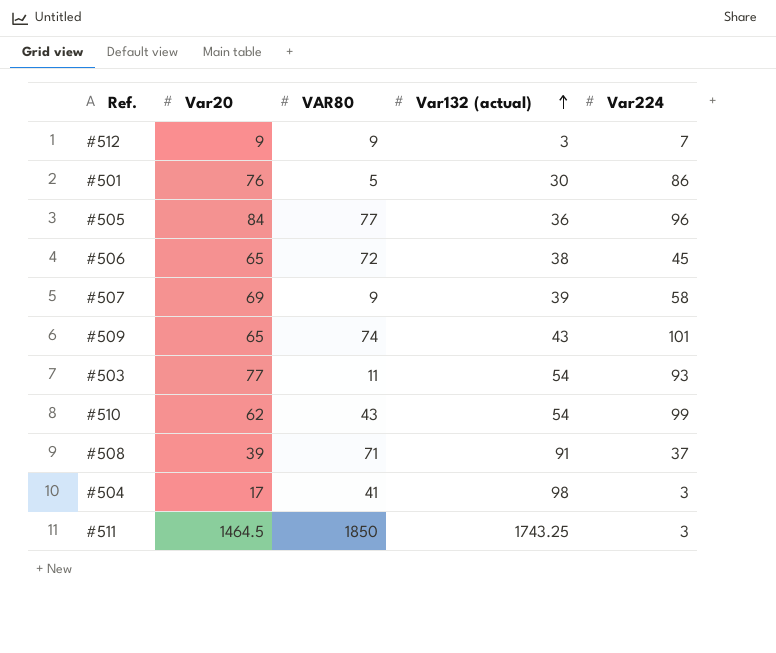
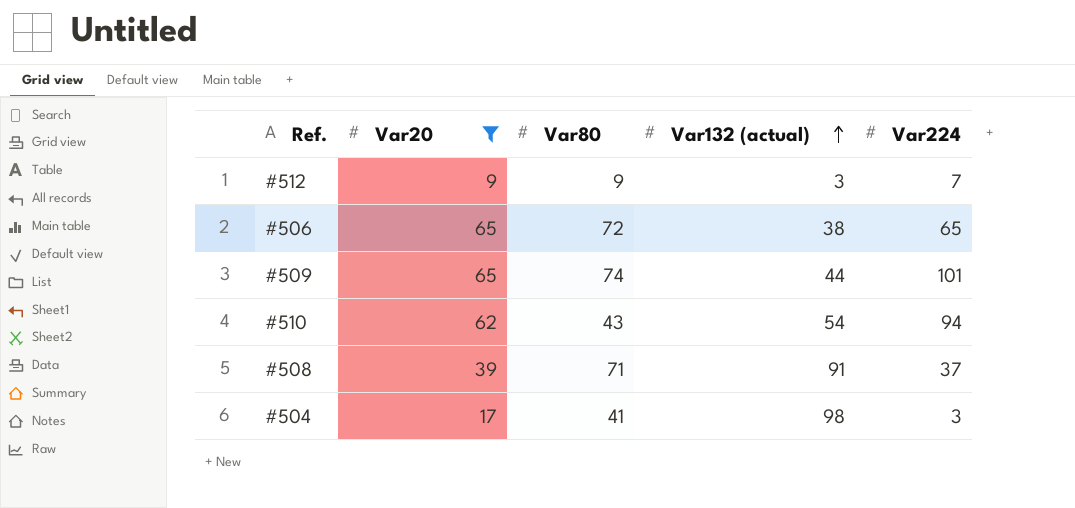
filter: none -> Var20 <= 65
column name: VAR80 -> Var80
#506 | Var224: 45 -> 65
#509 | Var132 (actual): 43 -> 44
#510 | Var224: 99 -> 94

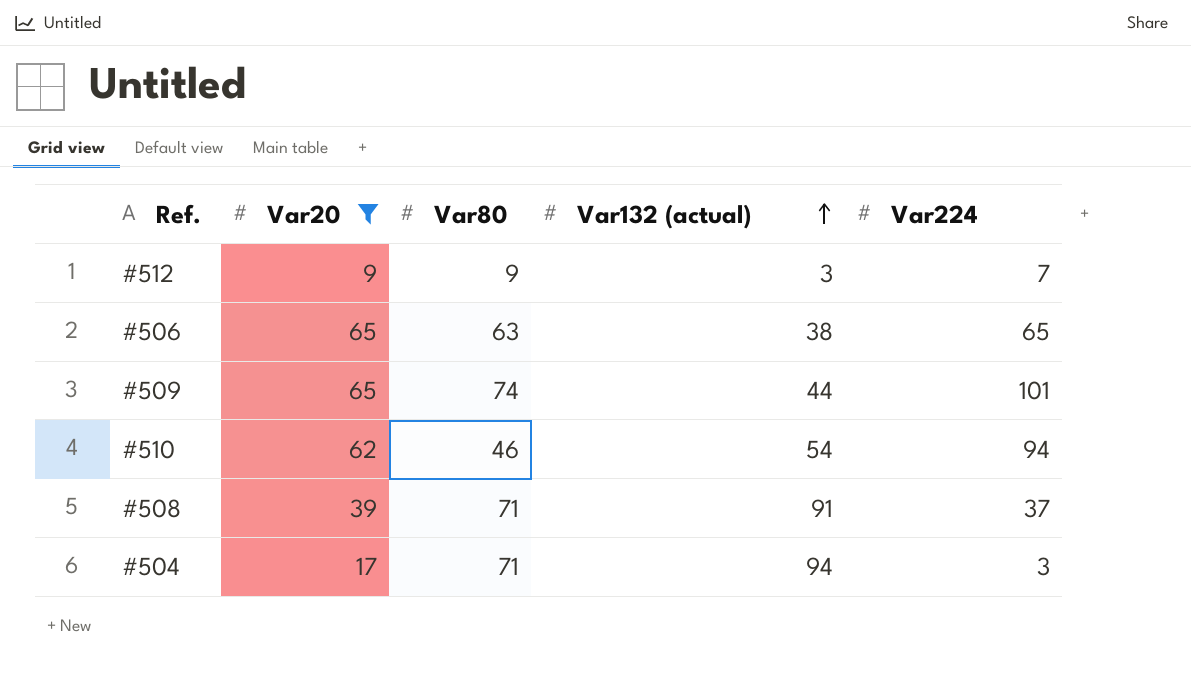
#506 | Var80: 72 -> 63
#510 | Var80: 43 -> 46
#504 | Var80: 41 -> 71
#504 | Var132 (actual): 98 -> 94

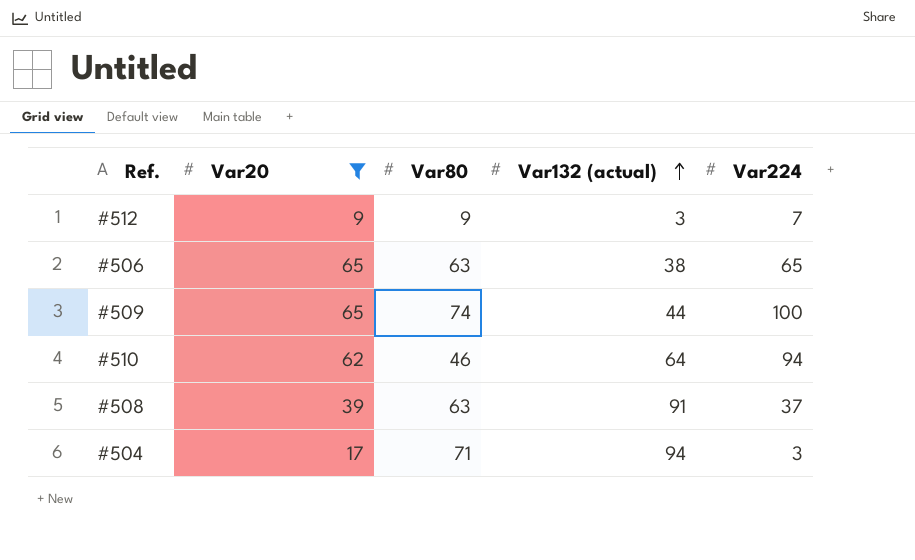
#509 | Var224: 101 -> 100
#510 | Var132 (actual): 54 -> 64
#508 | Var80: 71 -> 63

